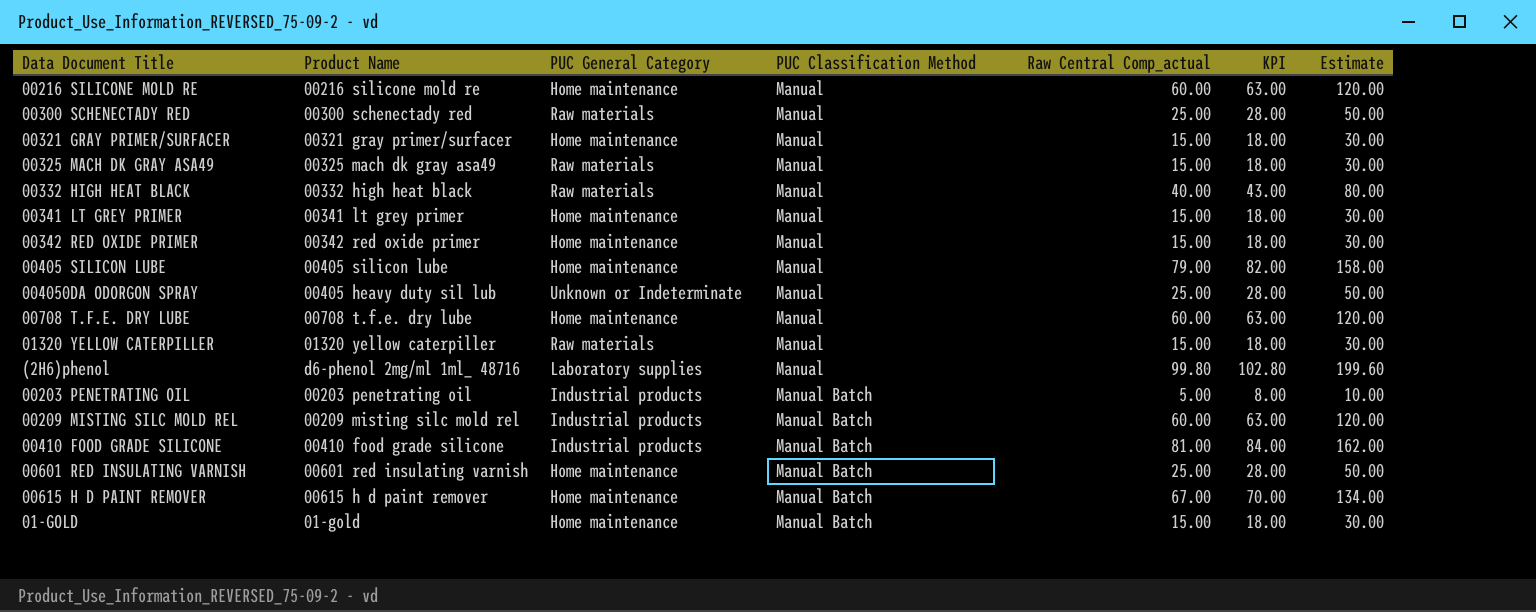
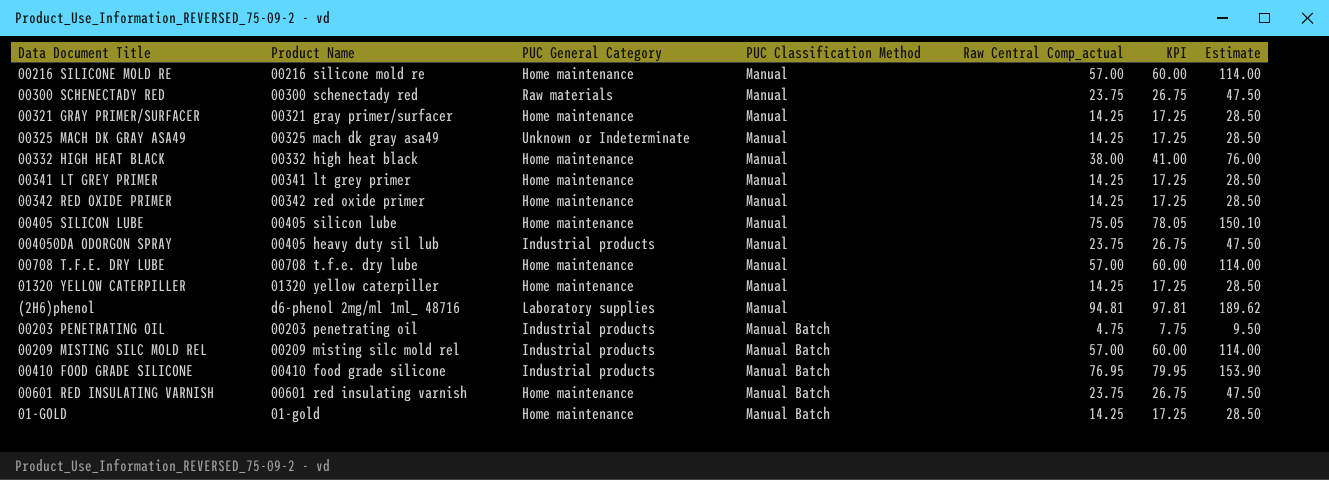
row 00615 H D PAINT REMOVER: 00615 h d paint remover | Home maintenance | Manual Batch | 67.00 | 70.00 | 134.00 -> none
00216 SILICONE MOLD RE | Raw Central Comp_actual: 60.00 -> 57.00
00216 SILICONE MOLD RE | KPI: 63.00 -> 60.00
00216 SILICONE MOLD RE | Estimate: 120.00 -> 114.00
00300 SCHENECTADY RED | Raw Central Comp_actual: 25.00 -> 23.75
00300 SCHENECTADY RED | KPI: 28.00 -> 26.75
00300 SCHENECTADY RED | Estimate: 50.00 -> 47.50
00321 GRAY PRIMER/SURFACER | Raw Central Comp_actual: 15.00 -> 14.25
00321 GRAY PRIMER/SURFACER | KPI: 18.00 -> 17.25
00321 GRAY PRIMER/SURFACER | Estimate: 30.00 -> 28.50
00325 MACH DK GRAY ASA49 | PUC General Category: Raw materials -> Unknown or Indeterminate
00325 MACH DK GRAY ASA49 | Raw Central Comp_actual: 15.00 -> 14.25
00325 MACH DK GRAY ASA49 | KPI: 18.00 -> 17.25
00325 MACH DK GRAY ASA49 | Estimate: 30.00 -> 28.50
00332 HIGH HEAT BLACK | PUC General Category: Raw materials -> Home maintenance
00332 HIGH HEAT BLACK | Raw Central Comp_actual: 40.00 -> 38.00
00332 HIGH HEAT BLACK | KPI: 43.00 -> 41.00
00332 HIGH HEAT BLACK | Estimate: 80.00 -> 76.00
00341 LT GREY PRIMER | Raw Central Comp_actual: 15.00 -> 14.25
00341 LT GREY PRIMER | KPI: 18.00 -> 17.25
00341 LT GREY PRIMER | Estimate: 30.00 -> 28.50
00342 RED OXIDE PRIMER | Raw Central Comp_actual: 15.00 -> 14.25
00342 RED OXIDE PRIMER | KPI: 18.00 -> 17.25
00342 RED OXIDE PRIMER | Estimate: 30.00 -> 28.50
00405 SILICON LUBE | Raw Central Comp_actual: 79.00 -> 75.05
00405 SILICON LUBE | KPI: 82.00 -> 78.05
00405 SILICON LUBE | Estimate: 158.00 -> 150.10
004050DA ODORGON SPRAY | PUC General Category: Unknown or Indeterminate -> Industrial products
004050DA ODORGON SPRAY | Raw Central Comp_actual: 25.00 -> 23.75
004050DA ODORGON SPRAY | KPI: 28.00 -> 26.75
004050DA ODORGON SPRAY | Estimate: 50.00 -> 47.50
00708 T.F.E. DRY LUBE | Raw Central Comp_actual: 60.00 -> 57.00
00708 T.F.E. DRY LUBE | KPI: 63.00 -> 60.00
00708 T.F.E. DRY LUBE | Estimate: 120.00 -> 114.00
01320 YELLOW CATERPILLER | PUC General Category: Raw materials -> Home maintenance
01320 YELLOW CATERPILLER | Raw Central Comp_actual: 15.00 -> 14.25
01320 YELLOW CATERPILLER | KPI: 18.00 -> 17.25
01320 YELLOW CATERPILLER | Estimate: 30.00 -> 28.50
(2H6)phenol | Raw Central Comp_actual: 99.80 -> 94.81
(2H6)phenol | KPI: 102.80 -> 97.81
(2H6)phenol | Estimate: 199.60 -> 189.62
00203 PENETRATING OIL | Raw Central Comp_actual: 5.00 -> 4.75
00203 PENETRATING OIL | KPI: 8.00 -> 7.75
00203 PENETRATING OIL | Estimate: 10.00 -> 9.50
00209 MISTING SILC MOLD REL | Raw Central Comp_actual: 60.00 -> 57.00
00209 MISTING SILC MOLD REL | KPI: 63.00 -> 60.00
00209 MISTING SILC MOLD REL | Estimate: 120.00 -> 114.00
00410 FOOD GRADE SILICONE | Raw Central Comp_actual: 81.00 -> 76.95
00410 FOOD GRADE SILICONE | KPI: 84.00 -> 79.95
00410 FOOD GRADE SILICONE | Estimate: 162.00 -> 153.90
00601 RED INSULATING VARNISH | Raw Central Comp_actual: 25.00 -> 23.75
00601 RED INSULATING VARNISH | KPI: 28.00 -> 26.75
00601 RED INSULATING VARNISH | Estimate: 50.00 -> 47.50
01-GOLD | Raw Central Comp_actual: 15.00 -> 14.25
01-GOLD | KPI: 18.00 -> 17.25
01-GOLD | Estimate: 30.00 -> 28.50

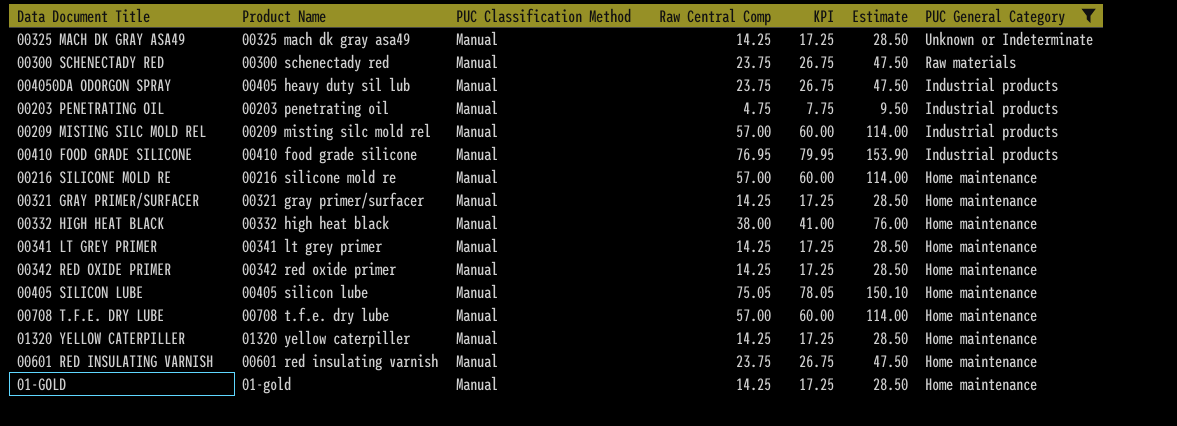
filter: none -> PUC General Category != Laboratory supplies
row order: PUC Classification Method ascending -> PUC General Category descending
column name: Raw Central Comp_actual -> Raw Central Comp
column PUC General Category | position: 3 -> 7
00203 PENETRATING OIL | PUC Classification Method: Manual Batch -> Manual
00209 MISTING SILC MOLD REL | PUC Classification Method: Manual Batch -> Manual
00410 FOOD GRADE SILICONE | PUC Classification Method: Manual Batch -> Manual
00601 RED INSULATING VARNISH | PUC Classification Method: Manual Batch -> Manual
01-GOLD | PUC Classification Method: Manual Batch -> Manual

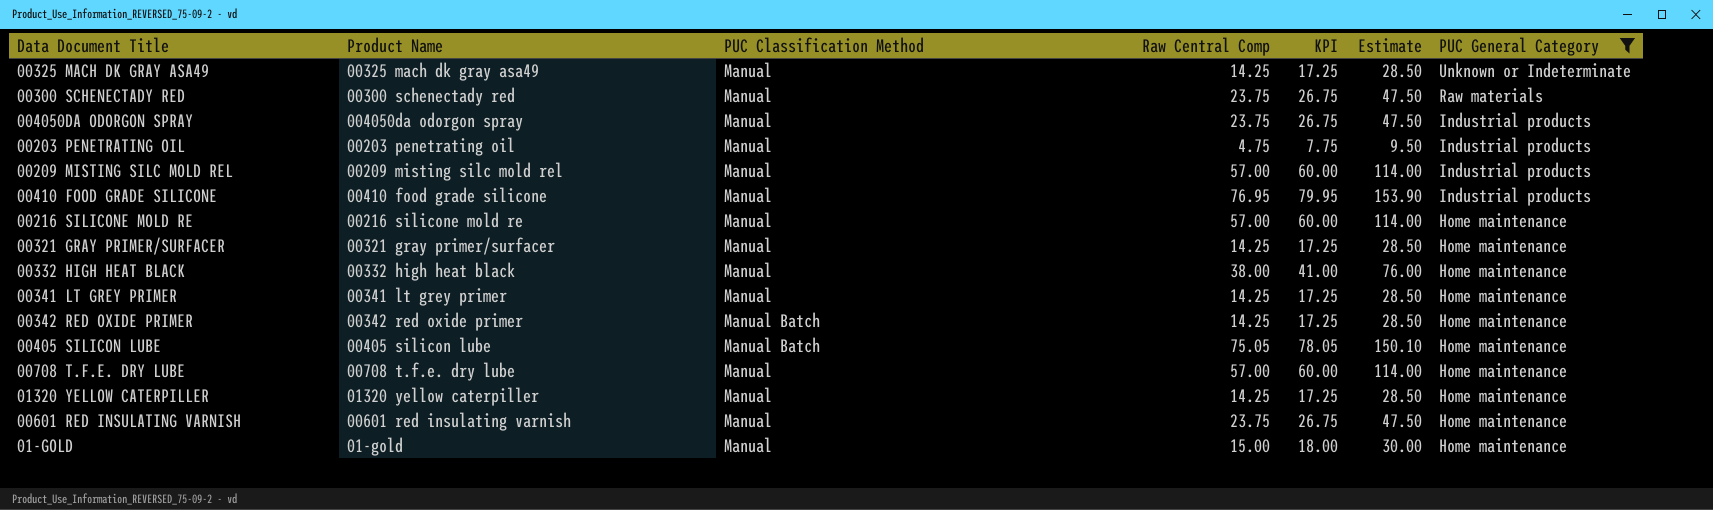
004050DA ODORGON SPRAY | Product Name: 00405 heavy duty sil lub -> 004050da odorgon spray
00342 RED OXIDE PRIMER | PUC Classification Method: Manual -> Manual Batch
00405 SILICON LUBE | PUC Classification Method: Manual -> Manual Batch
01-GOLD | Raw Central Comp: 14.25 -> 15.00
01-GOLD | KPI: 17.25 -> 18.00
01-GOLD | Estimate: 28.50 -> 30.00

